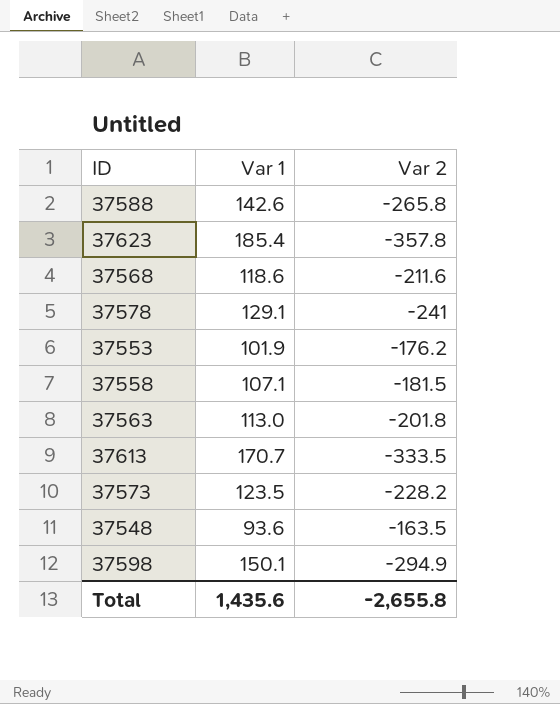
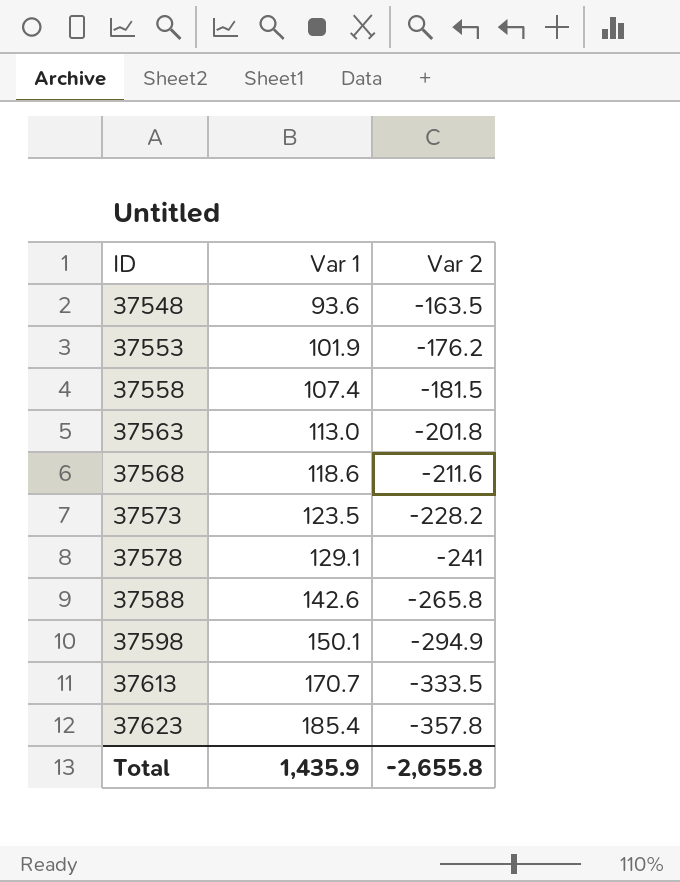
row order: none -> ID ascending
37558 | Var 1: 107.1 -> 107.4
Total | Var 1: 1,435.6 -> 1,435.9

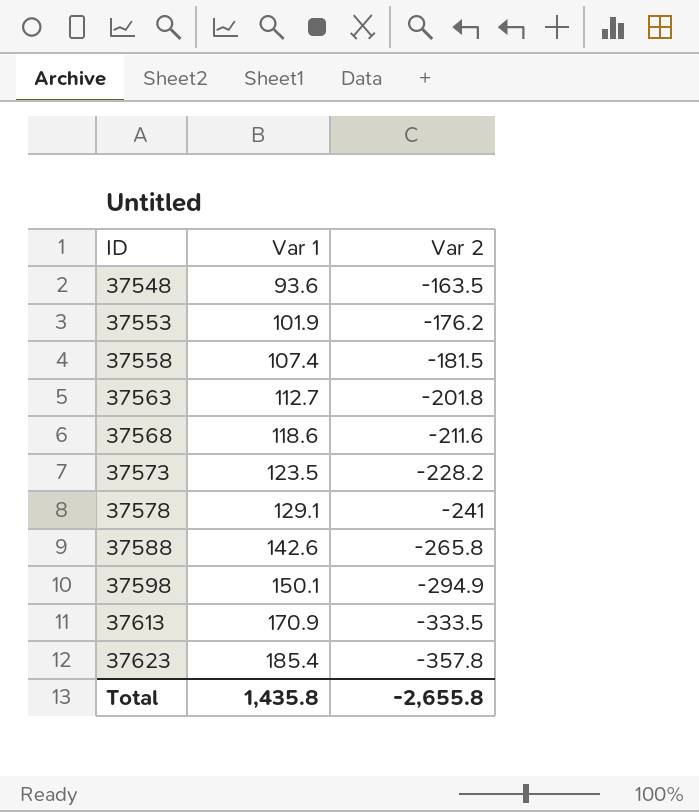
37563 | Var 1: 113.0 -> 112.7
37613 | Var 1: 170.7 -> 170.9
Total | Var 1: 1,435.9 -> 1,435.8

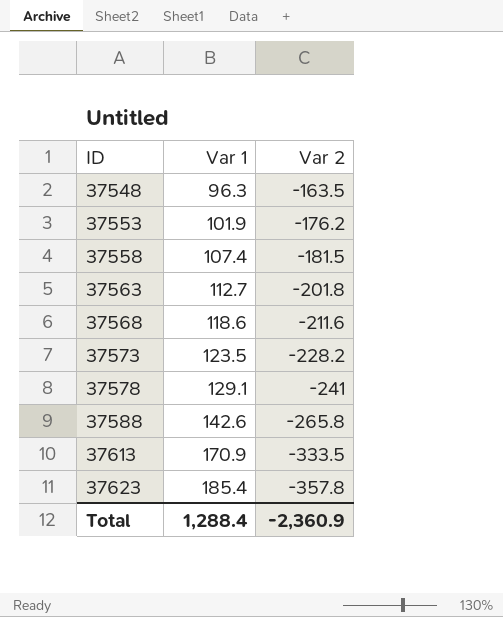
row 37598: 150.1 | -294.9 -> none
37548 | Var 1: 93.6 -> 96.3
Total | Var 1: 1,435.8 -> 1,288.4
Total | Var 2: -2,655.8 -> -2,360.9

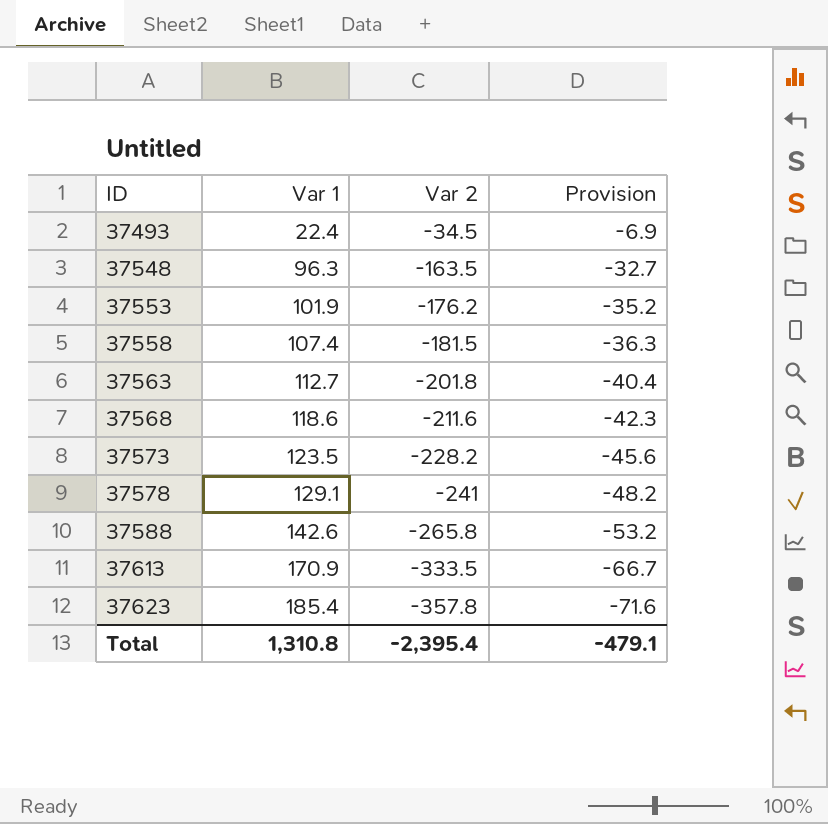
column Provision | formula: none -> [Var 2] * 0.2
row 37493: none -> 22.4 | -34.5 | -6.9
Total | Var 1: 1,288.4 -> 1,310.8
Total | Var 2: -2,360.9 -> -2,395.4

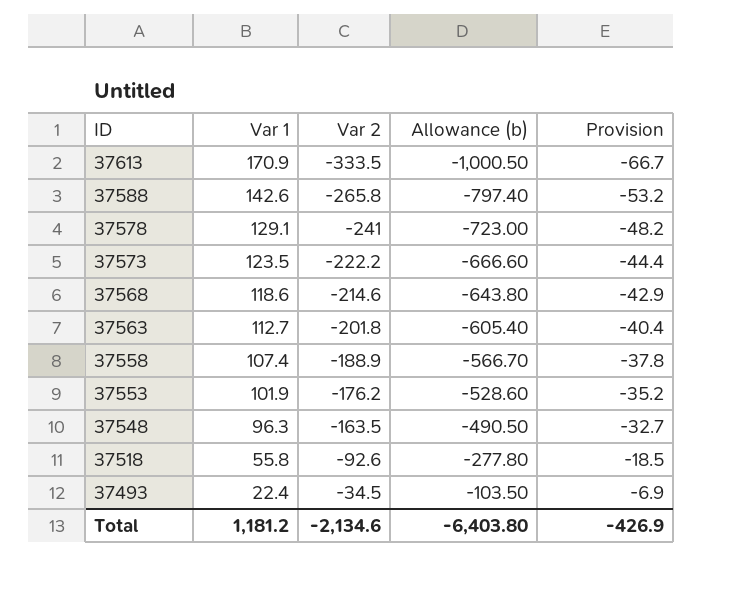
row order: ID ascending -> ID descending
column Allowance (b) | formula: none -> [Var 2] * 3
row 37623: 185.4 | -357.8 | -71.6 -> none
37573 | Var 2: -228.2 -> -222.2
37573 | Provision: -45.6 -> -44.4
37568 | Var 2: -211.6 -> -214.6
37568 | Provision: -42.3 -> -42.9
37558 | Var 2: -181.5 -> -188.9
37558 | Provision: -36.3 -> -37.8
row 37518: none -> 55.8 | -92.6 | -277.80 | -18.5
Total | Var 1: 1,310.8 -> 1,181.2
Total | Var 2: -2,395.4 -> -2,134.6
Total | Provision: -479.1 -> -426.9

